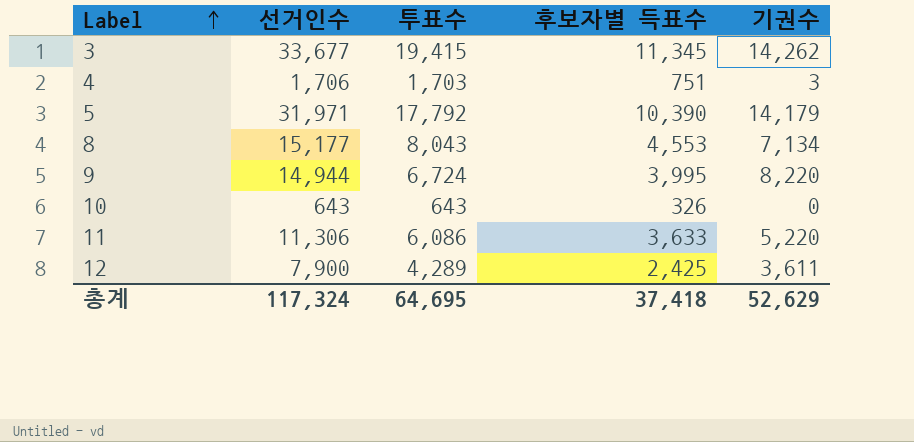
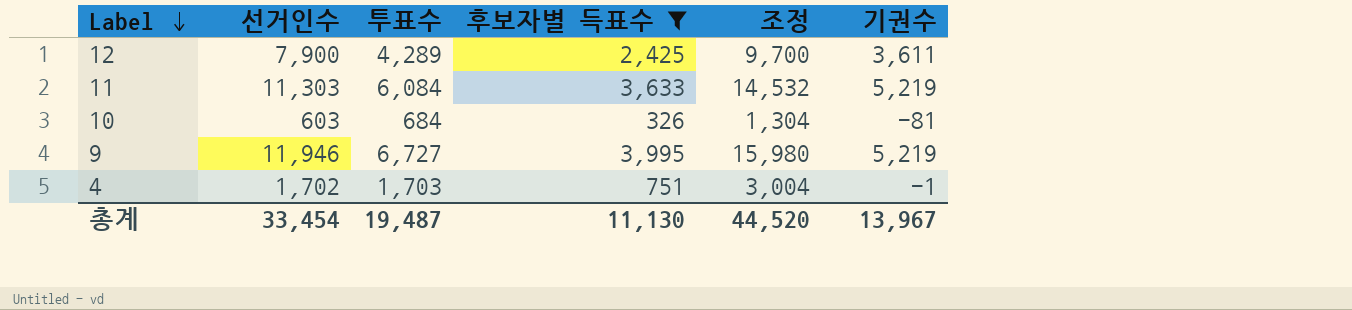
filter: none -> 후보자별 득표수 <= 3,995
row order: Label ascending -> Label descending
column 조정 | formula: none -> [후보자별 득표수] * 4
11 | 선거인수: 11,306 -> 11,303
11 | 투표수: 6,086 -> 6,084
11 | 기권수: 5,220 -> 5,219
10 | 선거인수: 643 -> 603
10 | 투표수: 643 -> 684
10 | 기권수: 0 -> -81
9 | 선거인수: 14,944 -> 11,946
9 | 투표수: 6,724 -> 6,727
9 | 기권수: 8,220 -> 5,219
4 | 선거인수: 1,706 -> 1,702
4 | 기권수: 3 -> -1
총계 | 선거인수: 117,324 -> 33,454
총계 | 투표수: 64,695 -> 19,487
총계 | 후보자별 득표수: 37,418 -> 11,130
총계 | 기권수: 52,629 -> 13,967

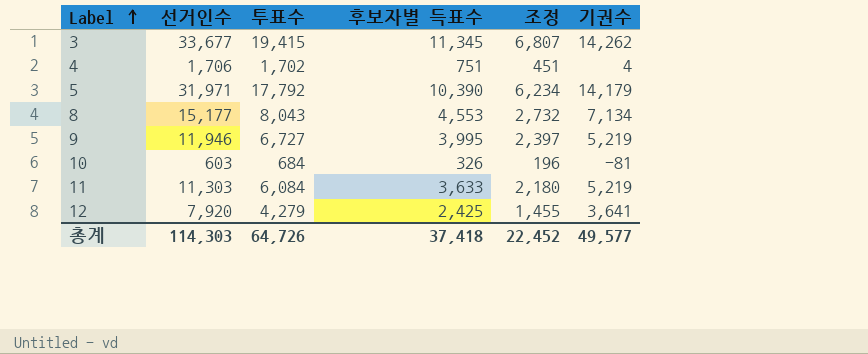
filter: 후보자별 득표수 <= 3,995 -> none
row order: Label descending -> Label ascending
column 조정 | formula: [후보자별 득표수] * 4 -> [후보자별 득표수] * 0.6
4 | 선거인수: 1,702 -> 1,706
4 | 투표수: 1,703 -> 1,702
4 | 기권수: -1 -> 4
12 | 선거인수: 7,900 -> 7,920
12 | 투표수: 4,289 -> 4,279
12 | 기권수: 3,611 -> 3,641
총계 | 선거인수: 33,454 -> 114,303
총계 | 투표수: 19,487 -> 64,726
총계 | 후보자별 득표수: 11,130 -> 37,418
총계 | 조정: 44,520 -> 22,452
총계 | 기권수: 13,967 -> 49,577

